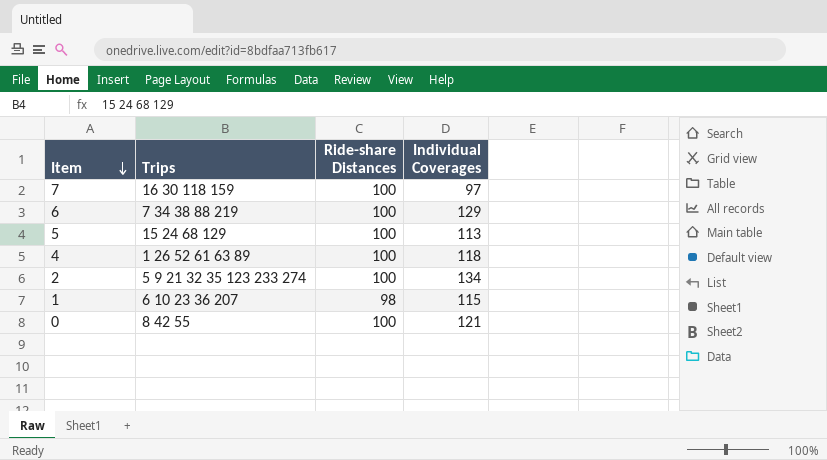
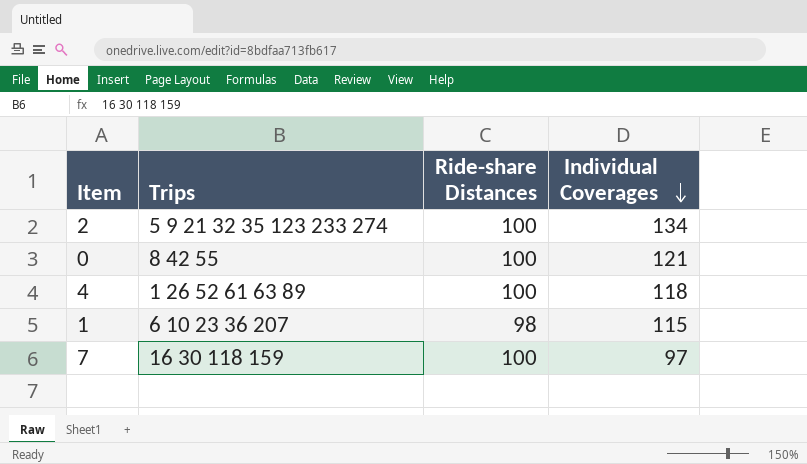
row order: Item descending -> Individual Coverages descending
row 6: 7 34 38 88 219 | 100 | 129 -> none
row 5: 15 24 68 129 | 100 | 113 -> none

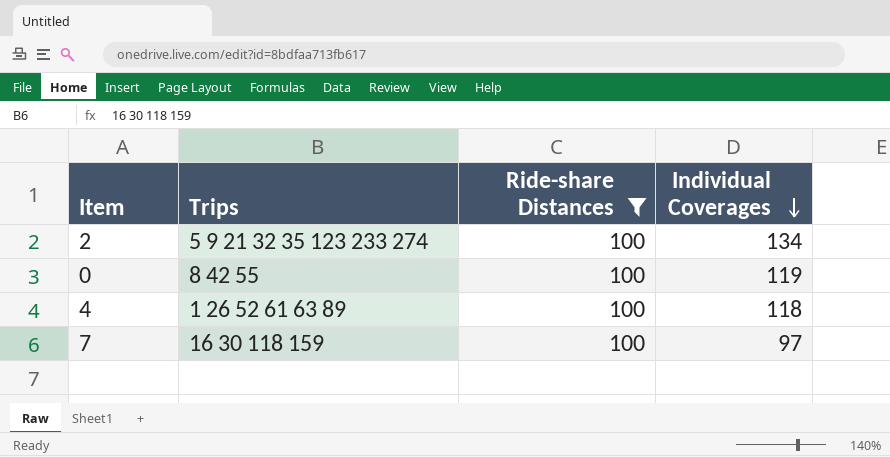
filter: none -> Ride-share Distances = 100
0 | Individual Coverages: 121 -> 119

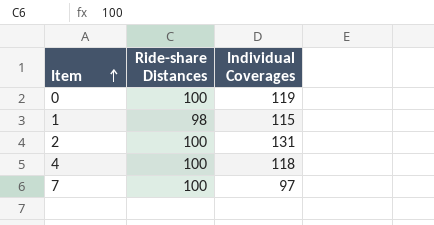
filter: Ride-share Distances = 100 -> none
row order: Individual Coverages descending -> Item ascending
column Trips | position: 2 -> none
2 | Individual Coverages: 134 -> 131

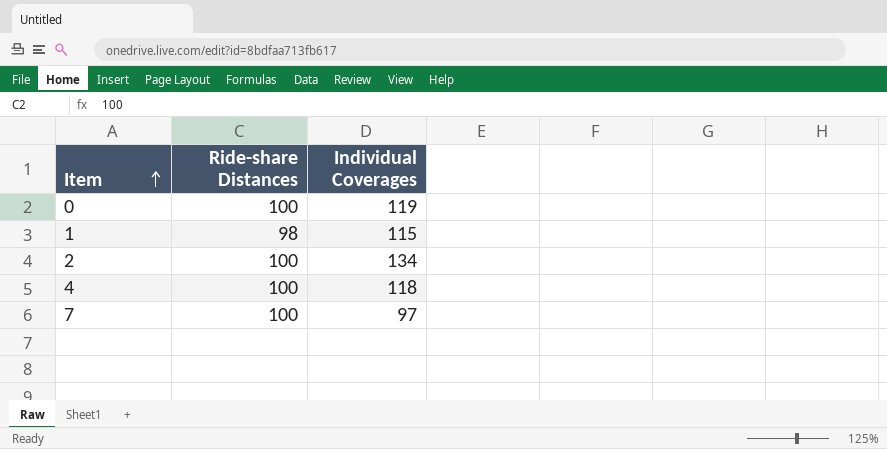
2 | Individual Coverages: 131 -> 134

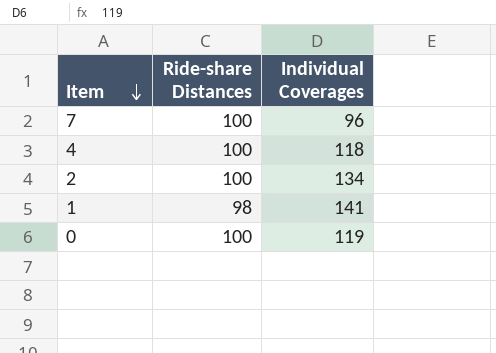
row order: Item ascending -> Item descending
7 | Individual Coverages: 97 -> 96
1 | Individual Coverages: 115 -> 141

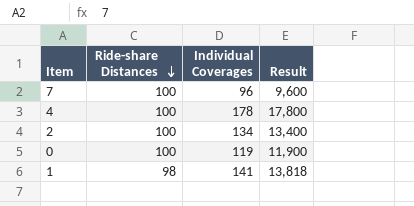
row order: Item descending -> Ride-share Distances descending
column Result | formula: none -> [Ride-share Distances] * [Individual Coverages]
4 | Individual Coverages: 118 -> 178

